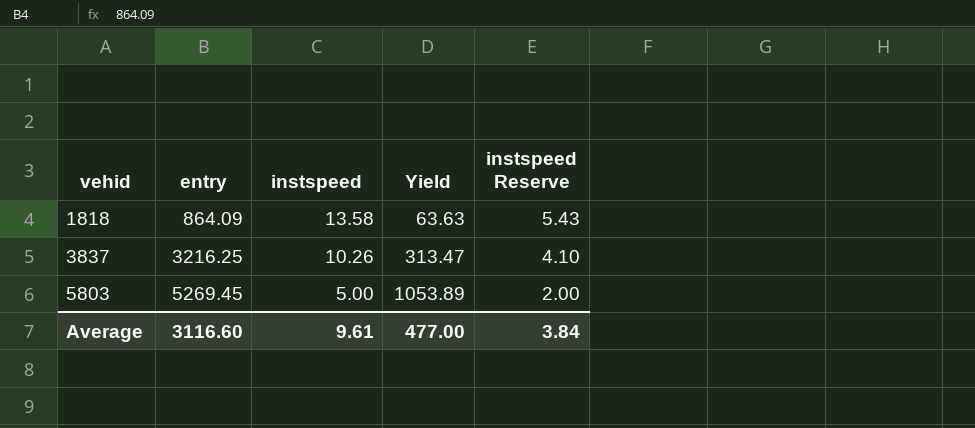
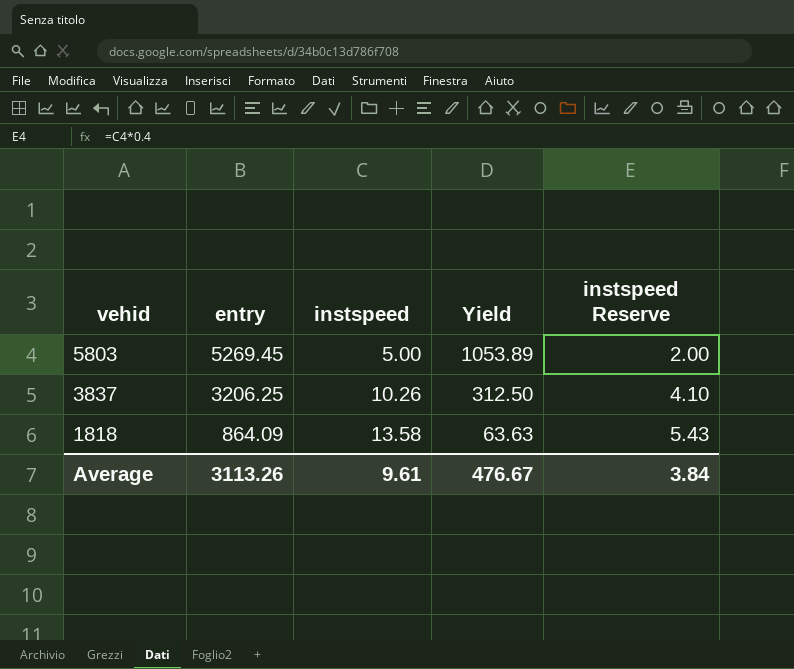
row order: vehid ascending -> vehid descending
3837 | entry: 3216.25 -> 3206.25
3837 | Yield: 313.47 -> 312.50
Average | entry: 3116.60 -> 3113.26
Average | Yield: 477.00 -> 476.67

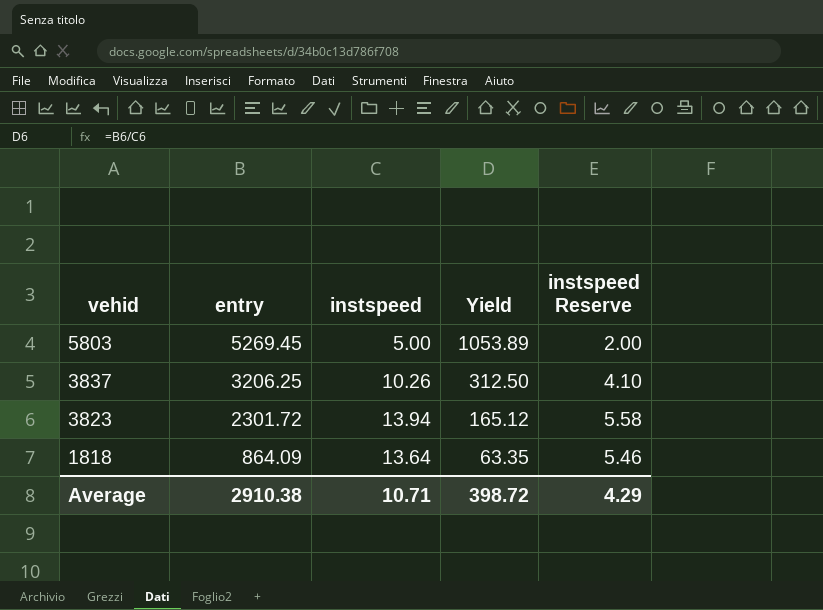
row 3823: none -> 2301.72 | 13.94 | 165.12 | 5.58
1818 | instspeed: 13.58 -> 13.64
1818 | Yield: 63.63 -> 63.35
1818 | instspeed Reserve: 5.43 -> 5.46
Average | entry: 3113.26 -> 2910.38
Average | instspeed: 9.61 -> 10.71
Average | Yield: 476.67 -> 398.72
Average | instspeed Reserve: 3.84 -> 4.29

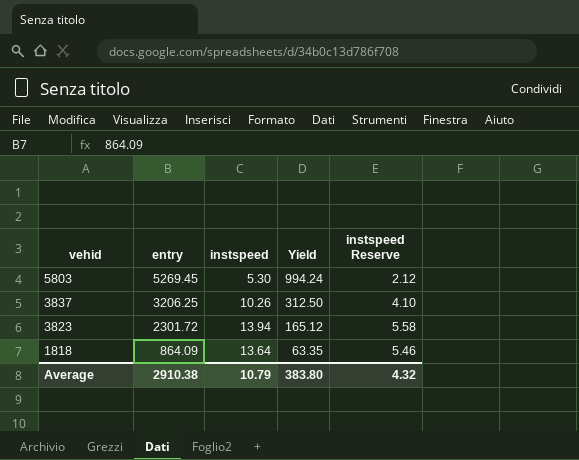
5803 | instspeed: 5.00 -> 5.30
5803 | Yield: 1053.89 -> 994.24
5803 | instspeed Reserve: 2.00 -> 2.12
Average | instspeed: 10.71 -> 10.79
Average | Yield: 398.72 -> 383.80
Average | instspeed Reserve: 4.29 -> 4.32

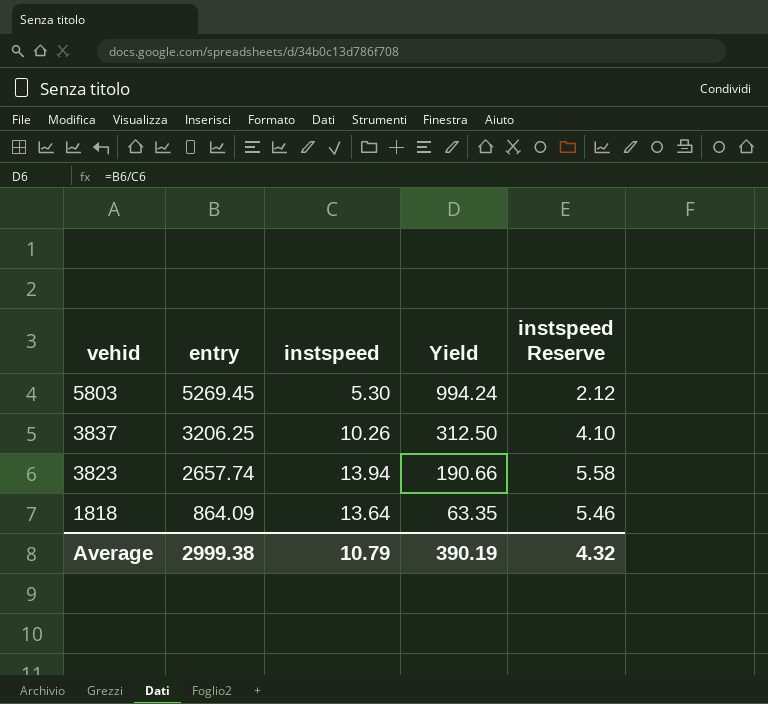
3823 | entry: 2301.72 -> 2657.74
3823 | Yield: 165.12 -> 190.66
Average | entry: 2910.38 -> 2999.38
Average | Yield: 383.80 -> 390.19

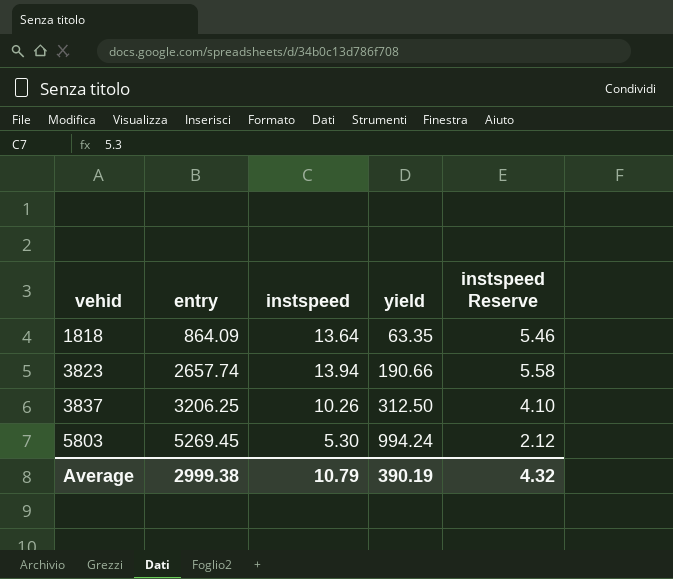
row order: vehid descending -> vehid ascending
column name: Yield -> yield

